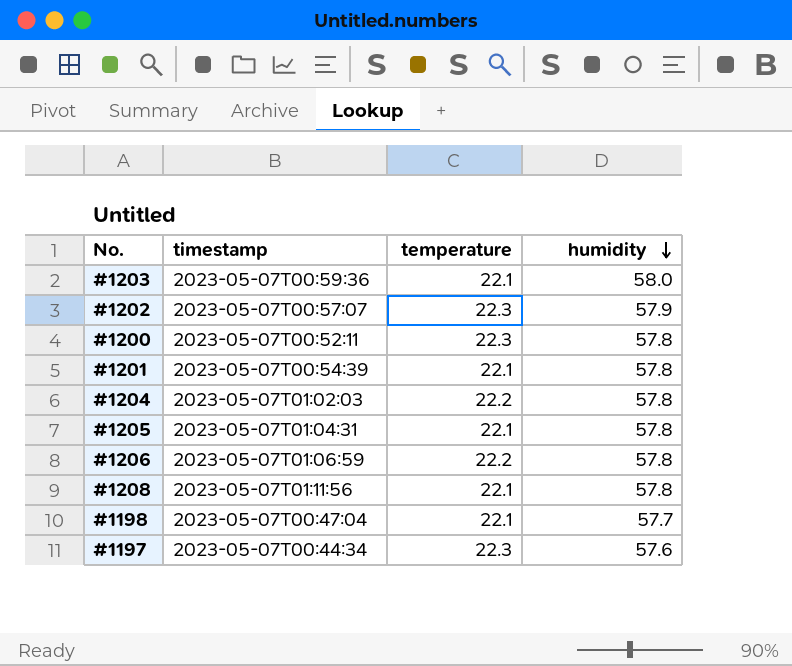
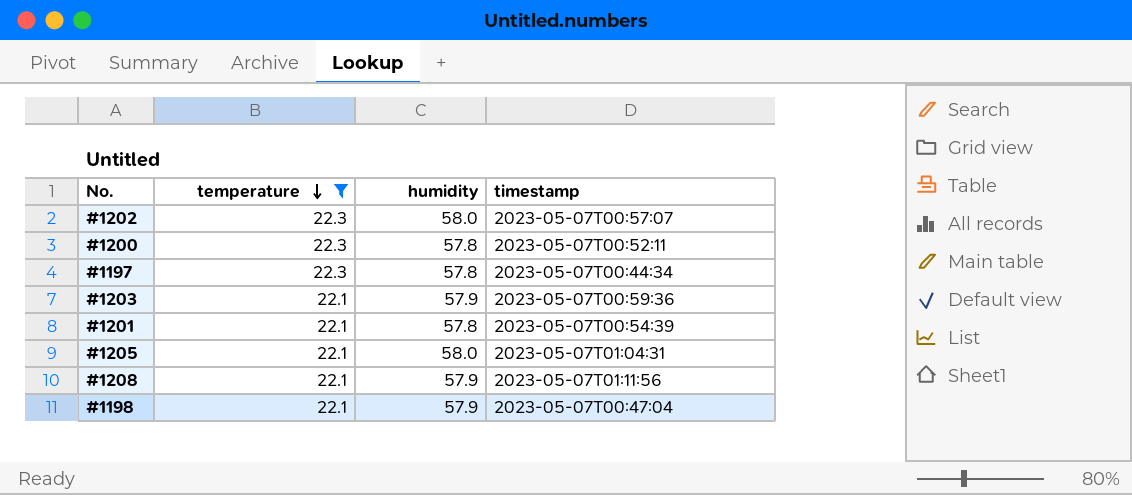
filter: none -> temperature != 22.2
row order: humidity descending -> temperature descending
column timestamp | position: 2 -> 4
#1202 | humidity: 57.9 -> 58.0
#1197 | humidity: 57.6 -> 57.8
#1203 | humidity: 58.0 -> 57.9
#1205 | humidity: 57.8 -> 58.0
#1208 | humidity: 57.8 -> 57.9
#1198 | humidity: 57.7 -> 57.9

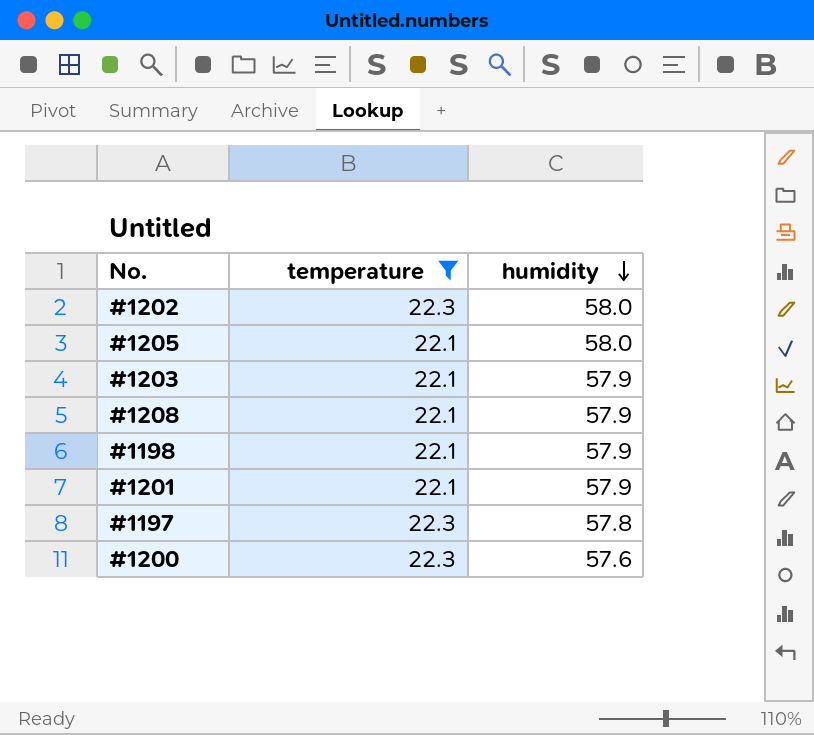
row order: temperature descending -> humidity descending
column timestamp | position: 4 -> none
#1201 | humidity: 57.8 -> 57.9
#1200 | humidity: 57.8 -> 57.6

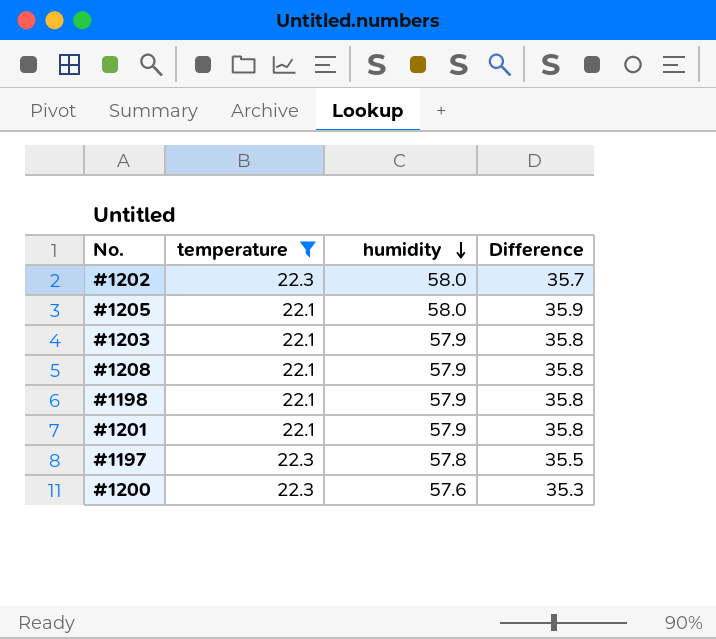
column Difference | formula: none -> [humidity] - [temperature]

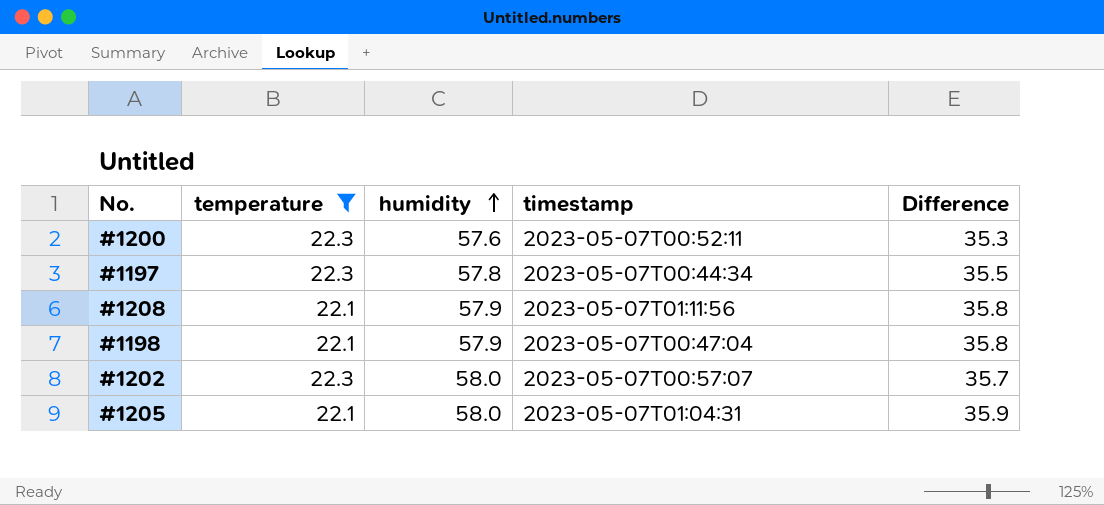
row order: humidity descending -> humidity ascending
column timestamp | position: none -> 4
row #1203: 22.1 | 57.9 | 35.8 -> none
row #1201: 22.1 | 57.9 | 35.8 -> none

